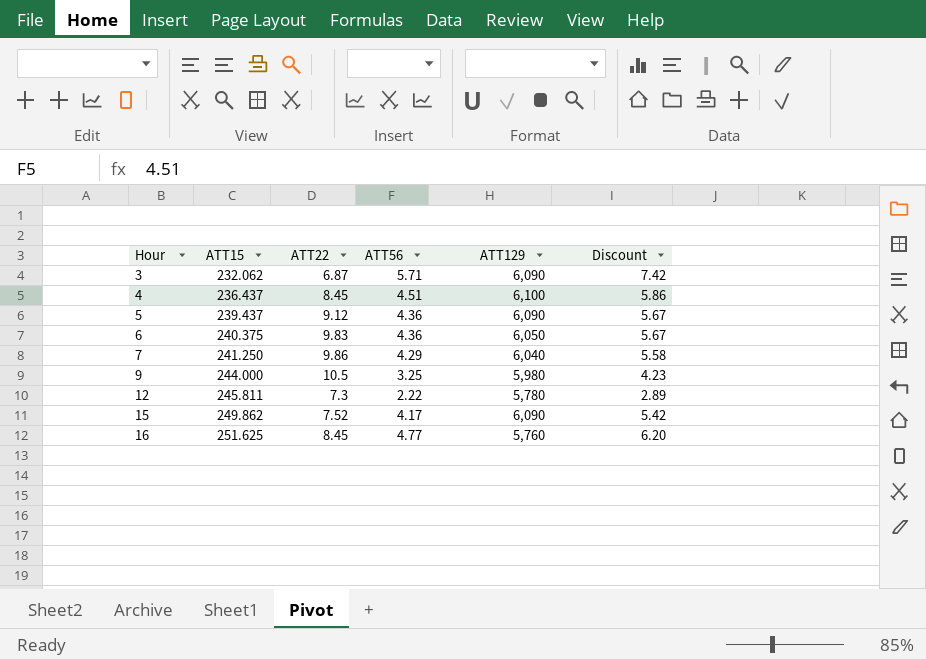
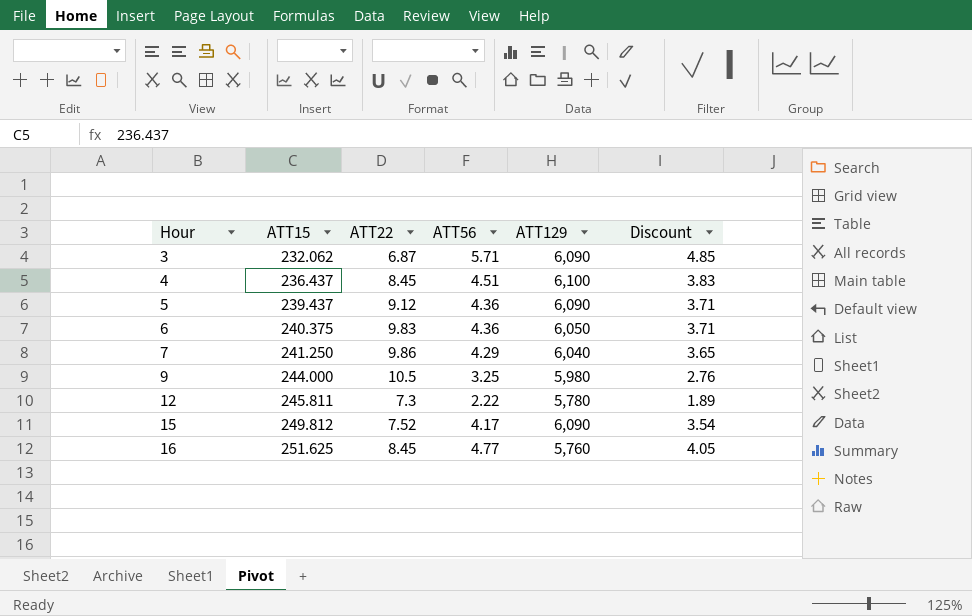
column Discount | formula: [ATT56] * 1.3 -> [ATT56] * 0.85
15 | ATT15: 249.862 -> 249.812

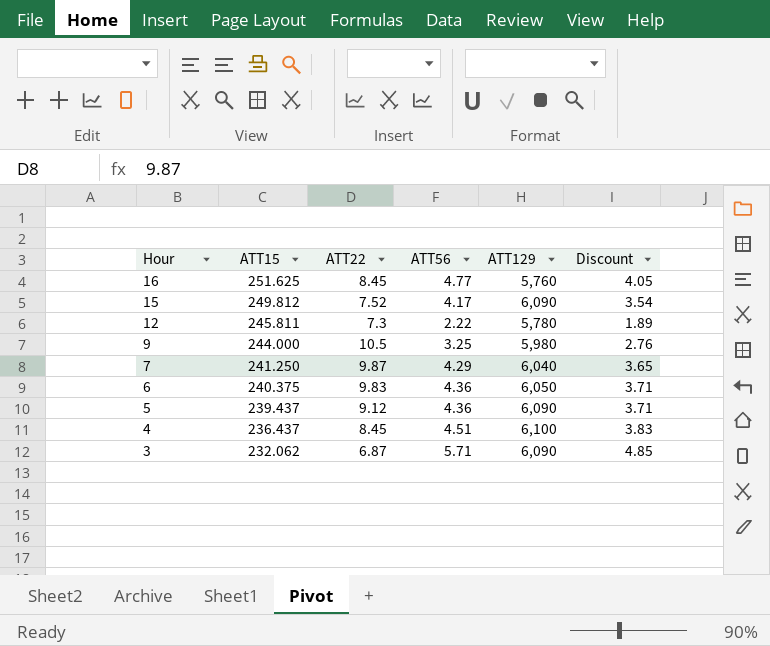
row order: Hour ascending -> Hour descending
7 | ATT22: 9.86 -> 9.87

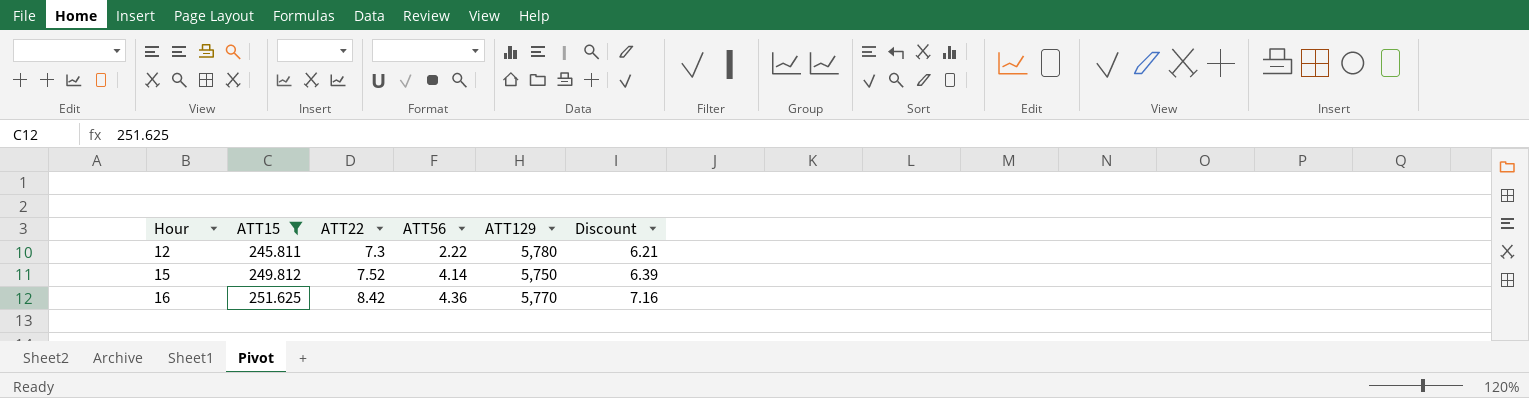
filter: none -> ATT15 >= 245.811
row order: Hour descending -> Hour ascending
column Discount | formula: [ATT56] * 0.85 -> [ATT22] * 0.85
15 | ATT56: 4.17 -> 4.14
15 | ATT129: 6,090 -> 5,750
16 | ATT22: 8.45 -> 8.42
16 | ATT56: 4.77 -> 4.36
16 | ATT129: 5,760 -> 5,770

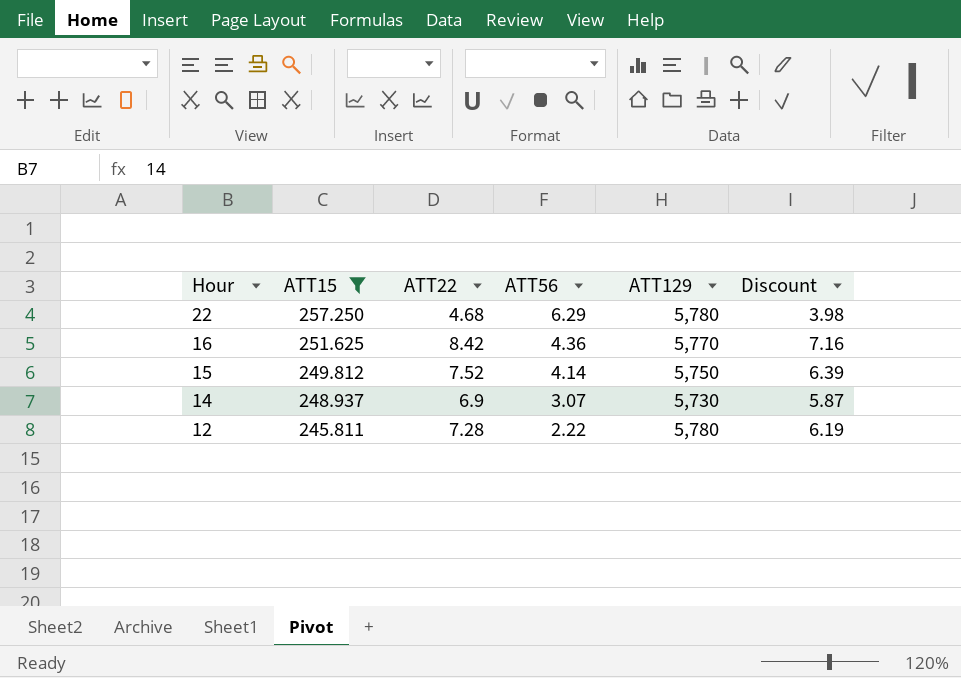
row order: Hour ascending -> Hour descending
row 22: none -> 257.250 | 4.68 | 6.29 | 5,780 | 3.98
row 14: none -> 248.937 | 6.9 | 3.07 | 5,730 | 5.87
12 | ATT22: 7.3 -> 7.28
12 | Discount: 6.21 -> 6.19

